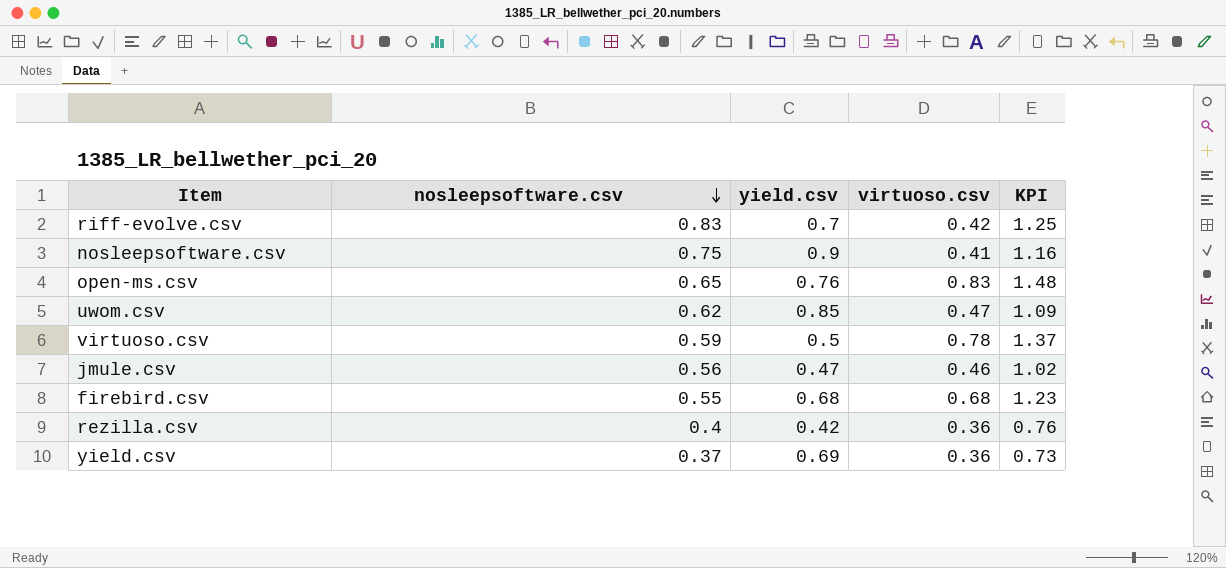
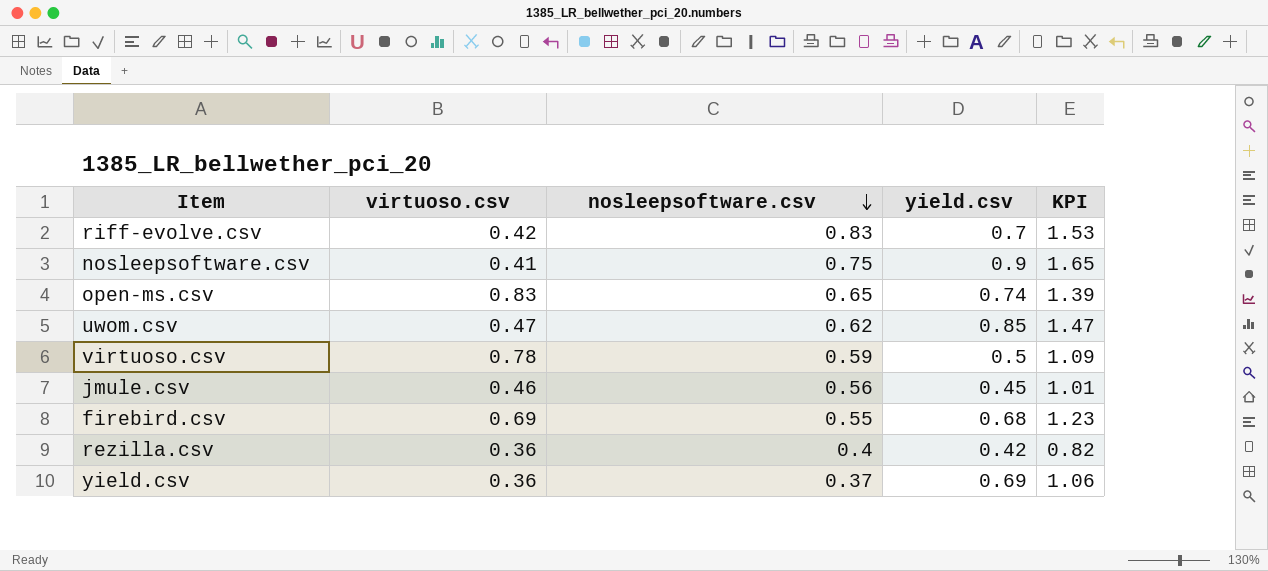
column virtuoso.csv | position: 4 -> 2
column KPI | formula: [nosleepsoftware.csv] + [virtuoso.csv] -> [nosleepsoftware.csv] + [yield.csv]
open-ms.csv | yield.csv: 0.76 -> 0.74
jmule.csv | yield.csv: 0.47 -> 0.45
firebird.csv | virtuoso.csv: 0.68 -> 0.69

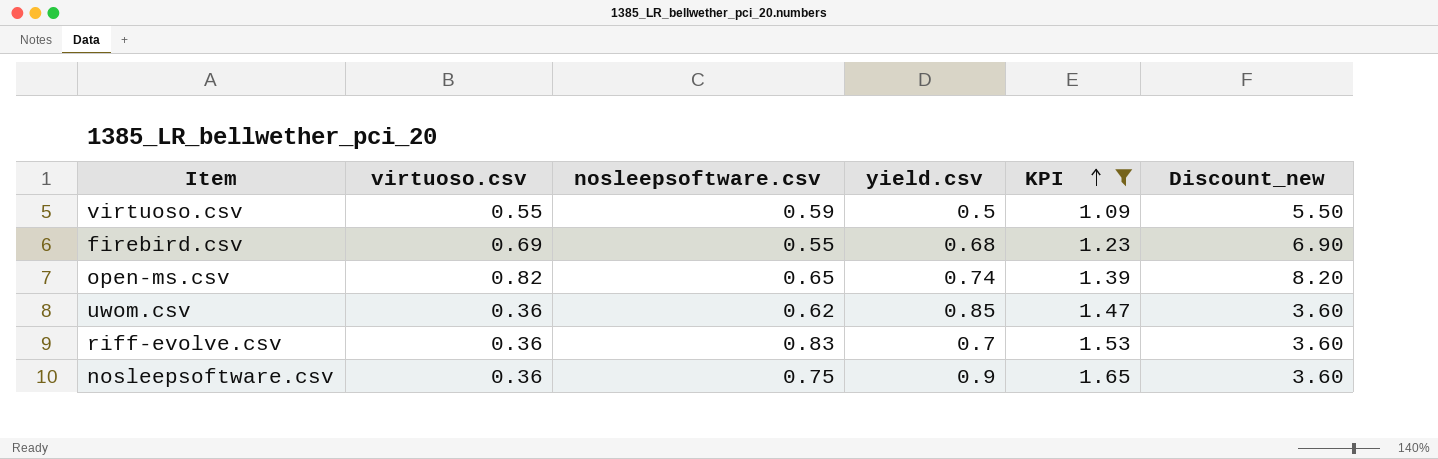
filter: none -> KPI >= 1.09
row order: nosleepsoftware.csv descending -> KPI ascending
column Discount_new | formula: none -> [virtuoso.csv] * 10
virtuoso.csv | virtuoso.csv: 0.78 -> 0.55
open-ms.csv | virtuoso.csv: 0.83 -> 0.82
uwom.csv | virtuoso.csv: 0.47 -> 0.36
riff-evolve.csv | virtuoso.csv: 0.42 -> 0.36
nosleepsoftware.csv | virtuoso.csv: 0.41 -> 0.36

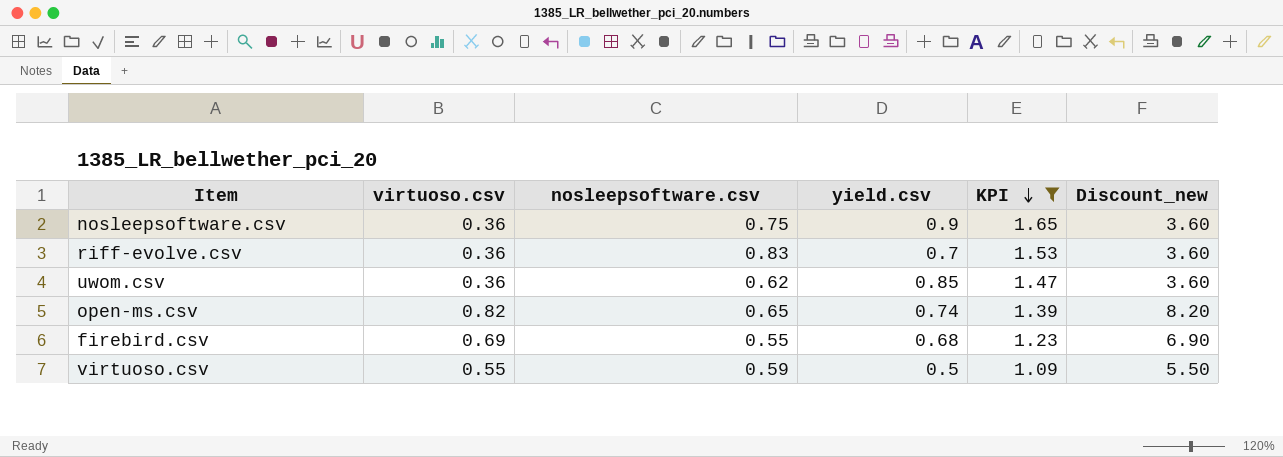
row order: KPI ascending -> KPI descending

